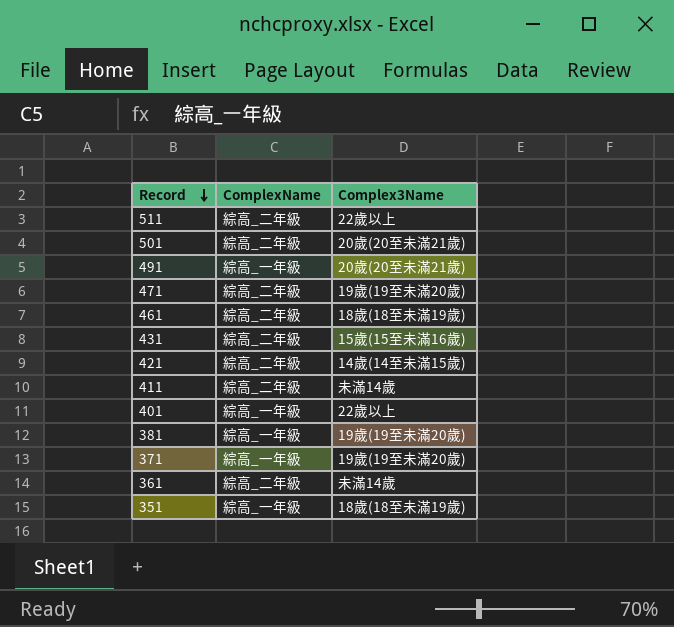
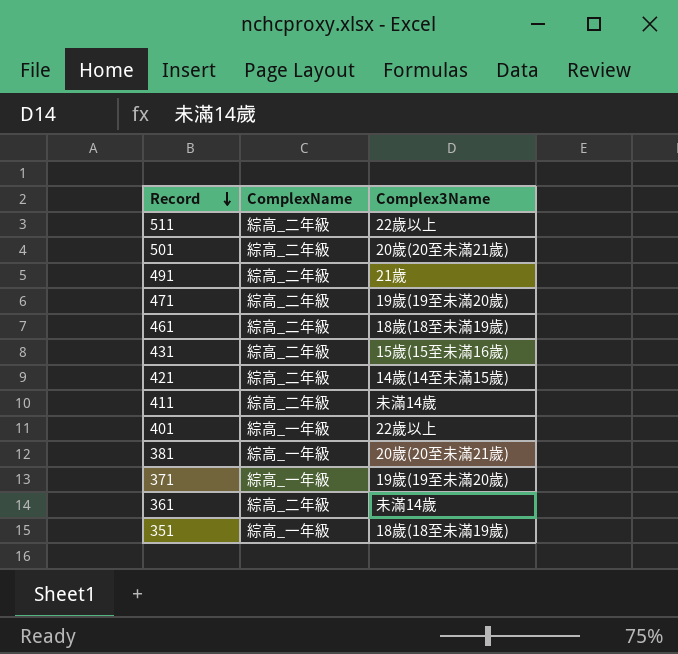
491 | ComplexName: 綜高_一年級 -> 綜高_二年級
491 | Complex3Name: 20歲(20至未滿21歲) -> 21歲
381 | Complex3Name: 19歲(19至未滿20歲) -> 20歲(20至未滿21歲)

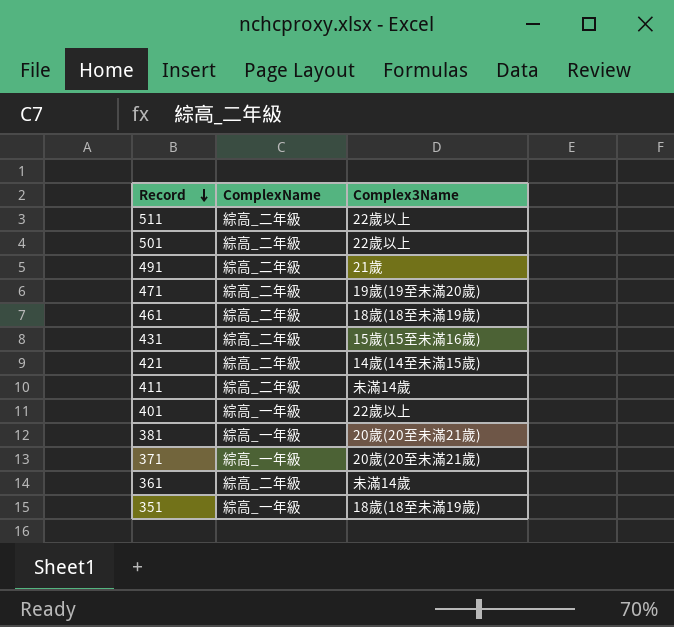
501 | Complex3Name: 20歲(20至未滿21歲) -> 22歲以上
371 | Complex3Name: 19歲(19至未滿20歲) -> 20歲(20至未滿21歲)

